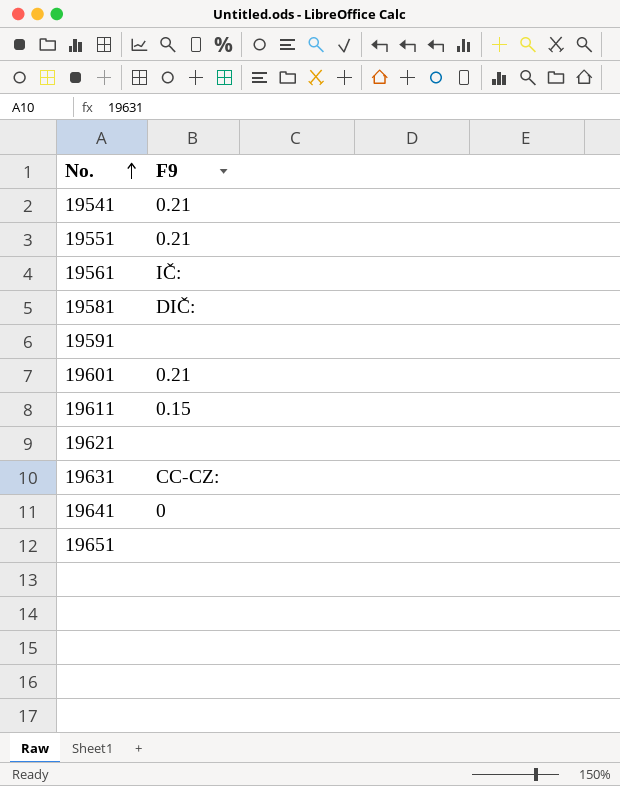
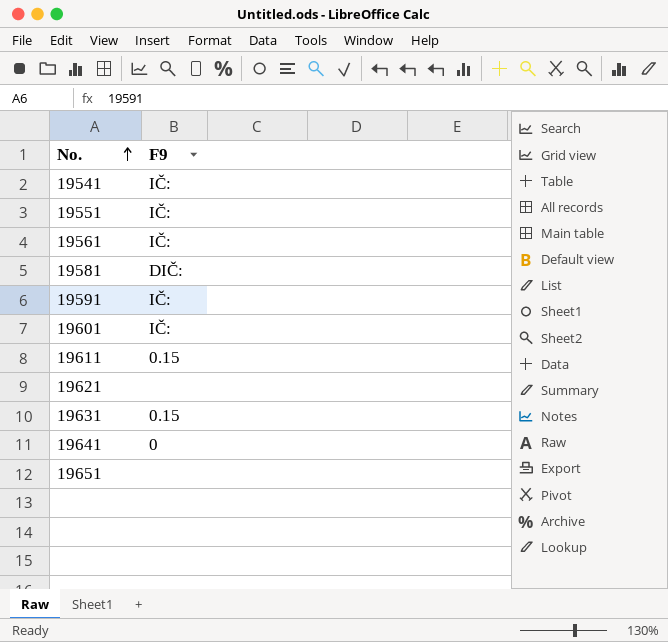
19541 | F9: 0.21 -> IČ:
19551 | F9: 0.21 -> IČ:
19591 | F9: none -> IČ:
19601 | F9: 0.21 -> IČ:
19631 | F9: CC-CZ: -> 0.15

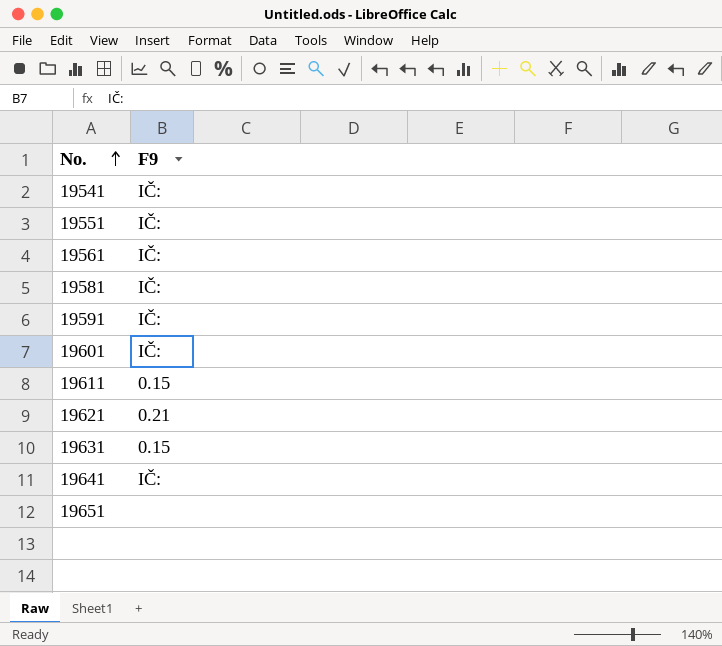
19581 | F9: DIČ: -> IČ:
19621 | F9: none -> 0.21
19641 | F9: 0 -> IČ:

